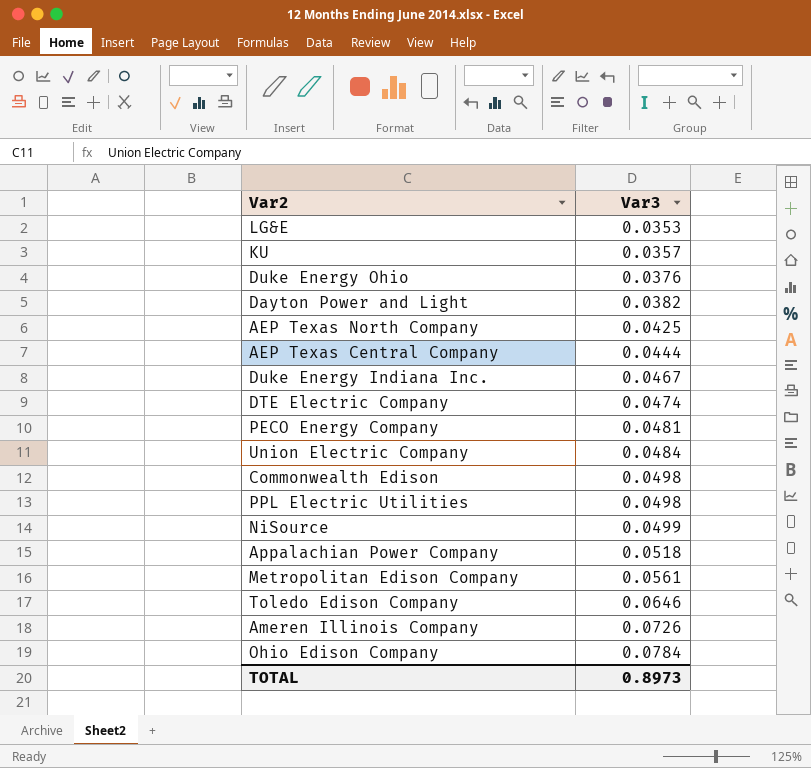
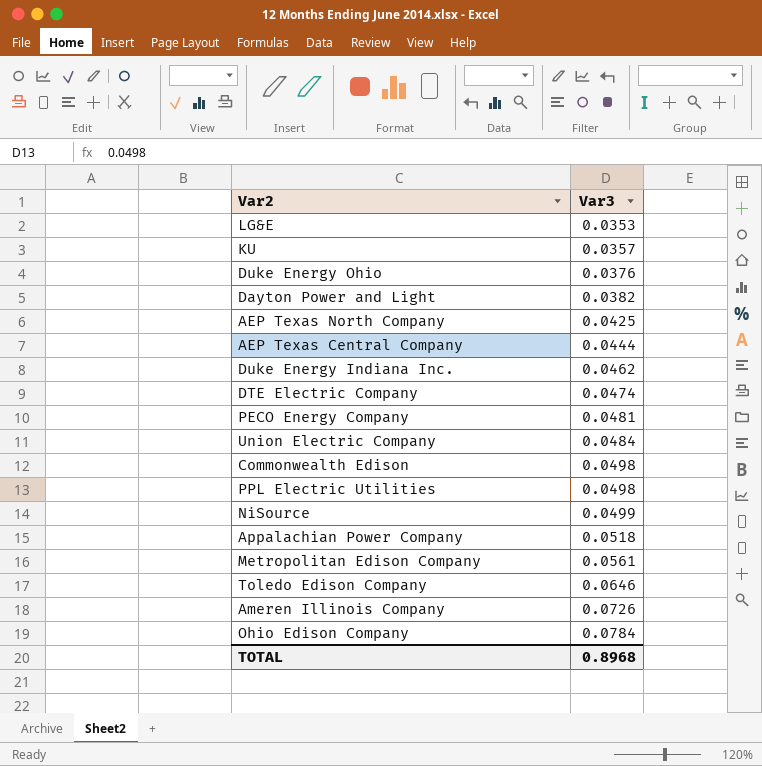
Duke Energy Indiana Inc. | Var3: 0.0467 -> 0.0462
TOTAL | Var3: 0.8973 -> 0.8968

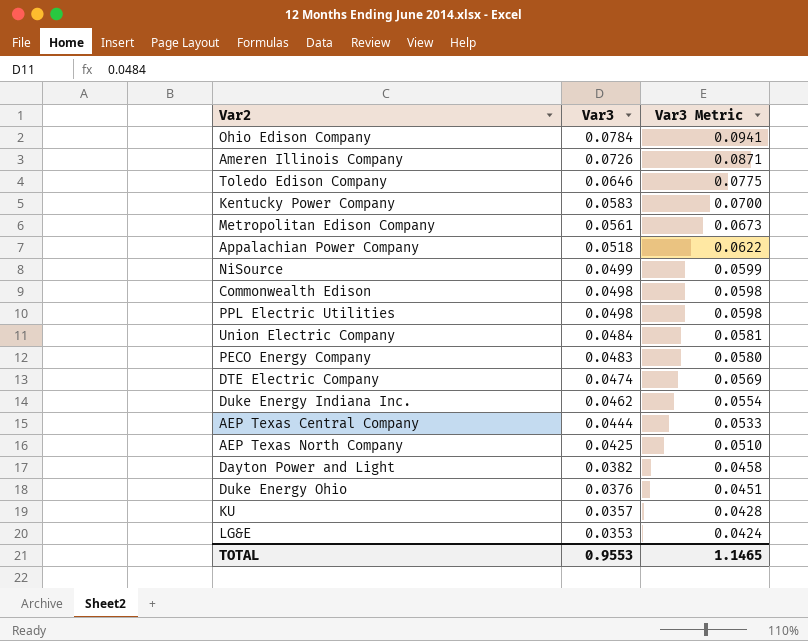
row order: Var3 ascending -> Var3 descending
column Var3 Metric | formula: none -> [Var3] * 1.2
row Kentucky Power Company: none -> 0.0583 | 0.0700
PECO Energy Company | Var3: 0.0481 -> 0.0483
TOTAL | Var3: 0.8968 -> 0.9553

